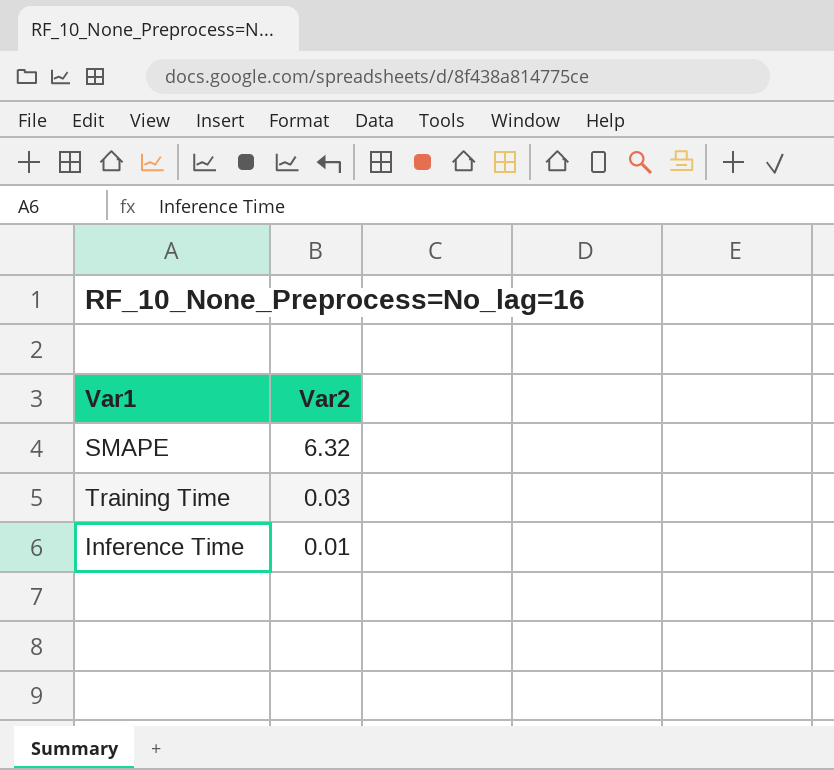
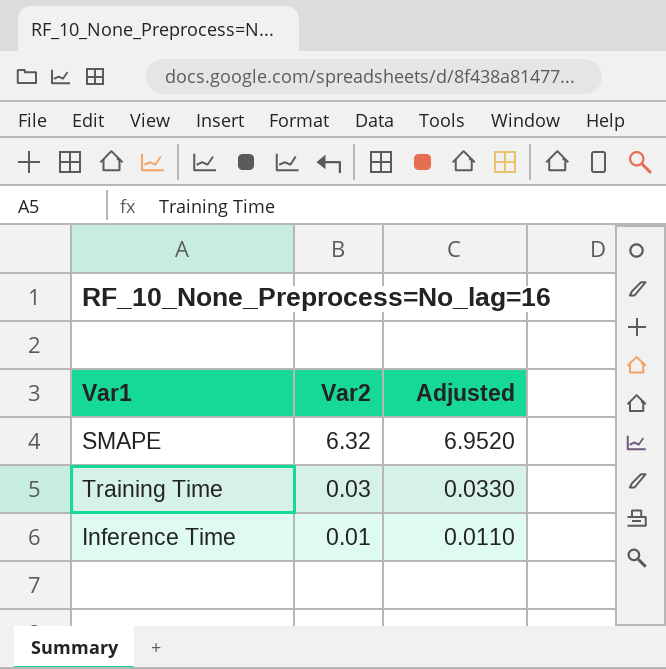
column Adjusted | formula: none -> [Var2] * 1.1

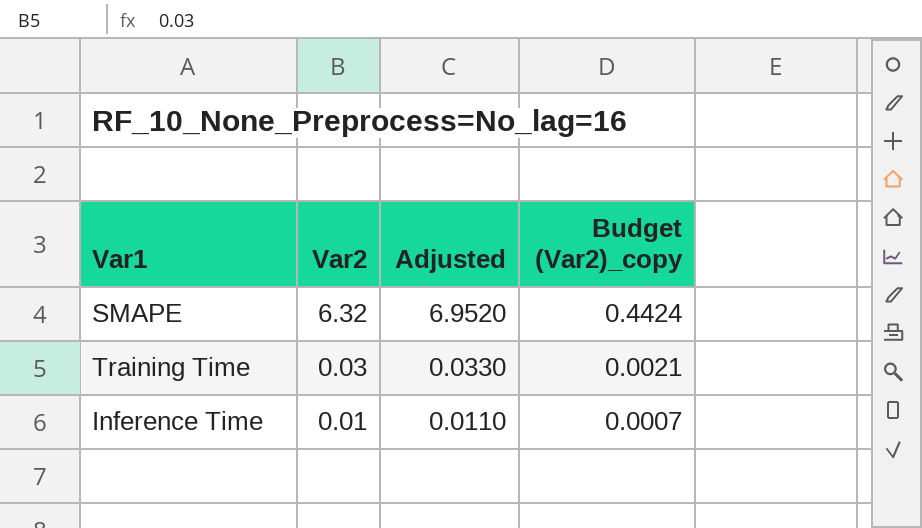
column Budget (Var2)_copy | formula: none -> [Var2] * 0.07

